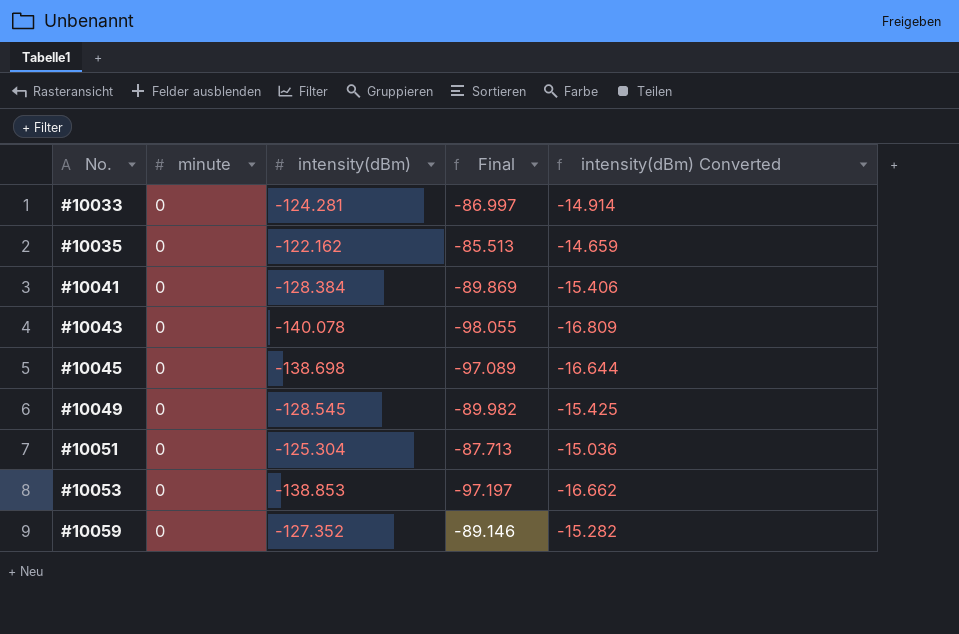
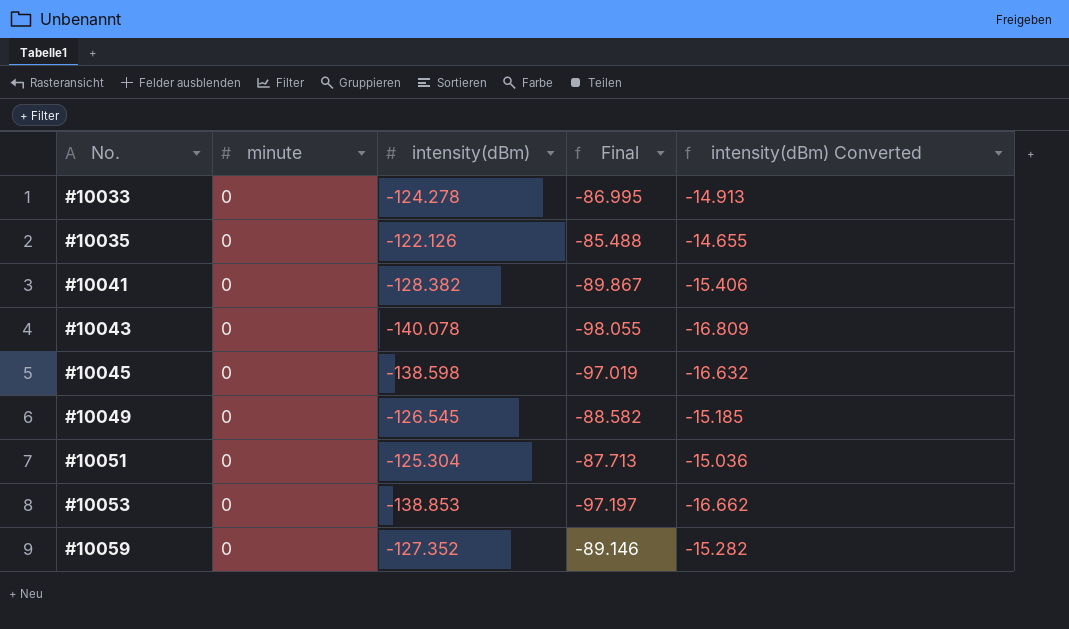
#10033 | intensity(dBm): -124.281 -> -124.278
#10033 | Final: -86.997 -> -86.995
#10033 | intensity(dBm) Converted: -14.914 -> -14.913
#10035 | intensity(dBm): -122.162 -> -122.126
#10035 | Final: -85.513 -> -85.488
#10035 | intensity(dBm) Converted: -14.659 -> -14.655
#10041 | intensity(dBm): -128.384 -> -128.382
#10041 | Final: -89.869 -> -89.867
#10045 | intensity(dBm): -138.698 -> -138.598
#10045 | Final: -97.089 -> -97.019
#10045 | intensity(dBm) Converted: -16.644 -> -16.632
#10049 | intensity(dBm): -128.545 -> -126.545
#10049 | Final: -89.982 -> -88.582
#10049 | intensity(dBm) Converted: -15.425 -> -15.185

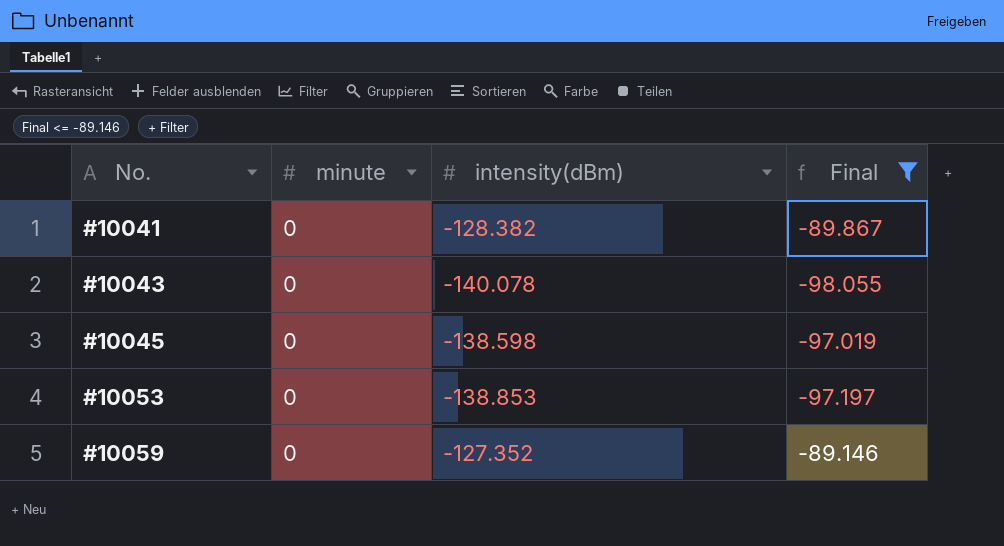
filter: none -> Final <= -89.146
column intensity(dBm) Converted | formula: [intensity(dBm)] * 0.12 -> none

